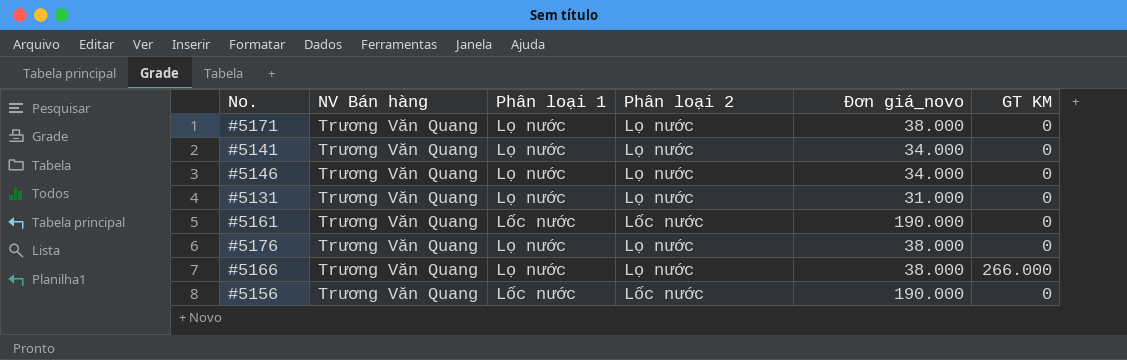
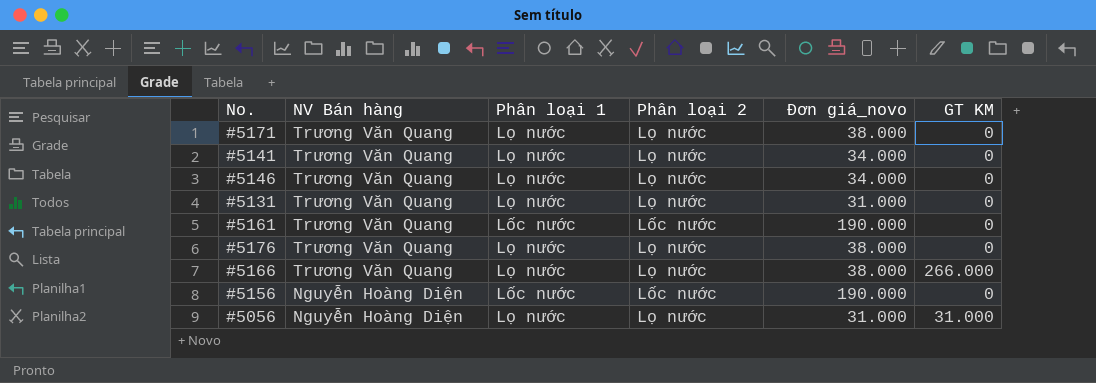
#5156 | NV Bán hàng: Trương Văn Quang -> Nguyễn Hoàng Diện
row #5056: none -> Nguyễn Hoàng Diện | Lọ nước | Lọ nước | 31.000 | 31.000

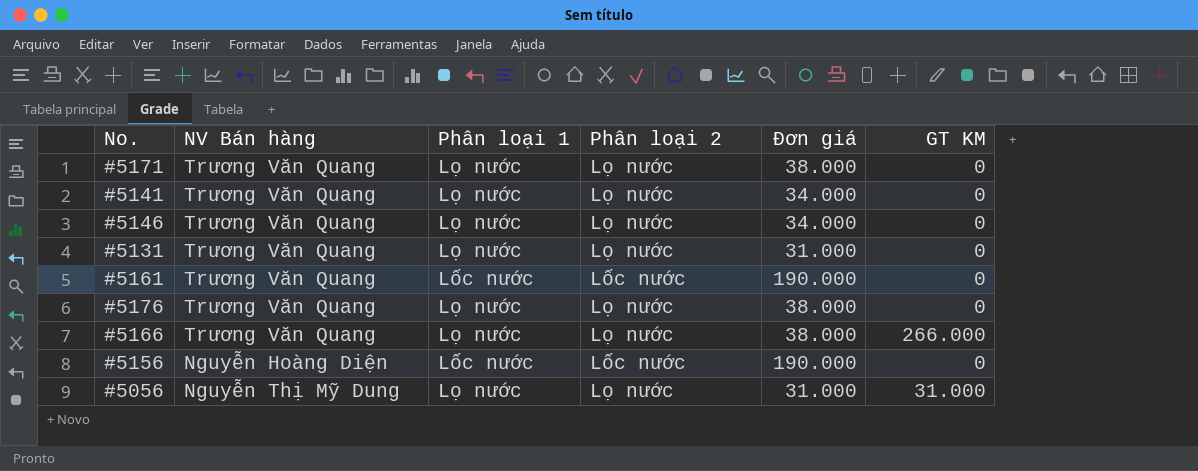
column name: Đơn giá_novo -> Đơn giá
#5056 | NV Bán hàng: Nguyễn Hoàng Diện -> Nguyễn Thị Mỹ Dung

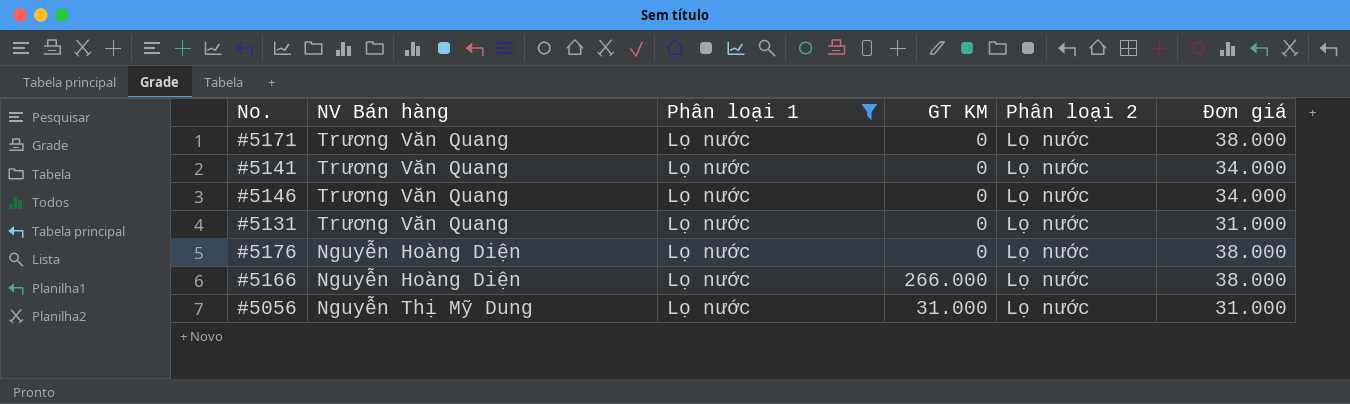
filter: none -> Phân loại 1 = Lọ nước
column GT KM | position: 6 -> 4
#5176 | NV Bán hàng: Trương Văn Quang -> Nguyễn Hoàng Diện
#5166 | NV Bán hàng: Trương Văn Quang -> Nguyễn Hoàng Diện

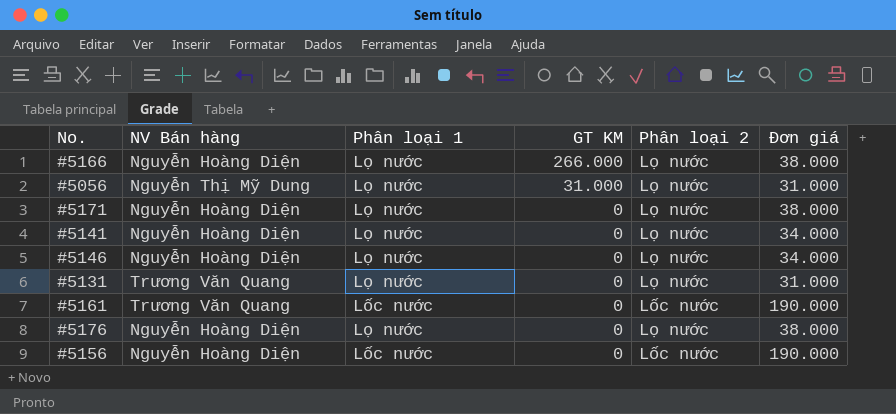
filter: Phân loại 1 = Lọ nước -> none
row order: none -> GT KM descending
#5171 | NV Bán hàng: Trương Văn Quang -> Nguyễn Hoàng Diện
#5141 | NV Bán hàng: Trương Văn Quang -> Nguyễn Hoàng Diện
#5146 | NV Bán hàng: Trương Văn Quang -> Nguyễn Hoàng Diện

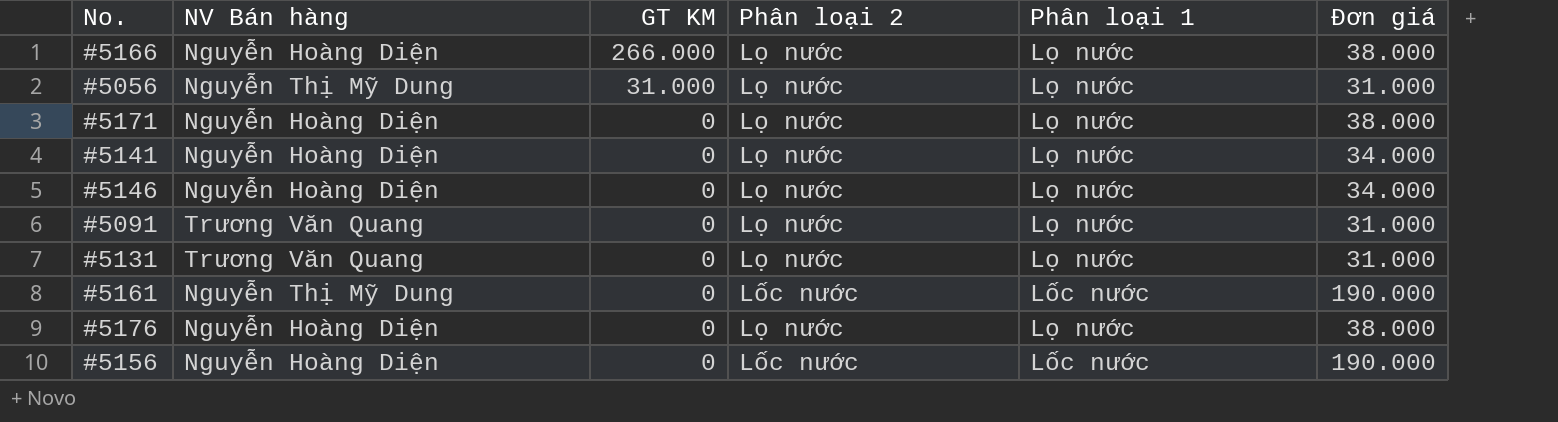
column Phân loại 1 | position: 3 -> 5
row #5091: none -> Trương Văn Quang | 0 | Lọ nước | Lọ nước | 31.000
#5161 | NV Bán hàng: Trương Văn Quang -> Nguyễn Thị Mỹ Dung

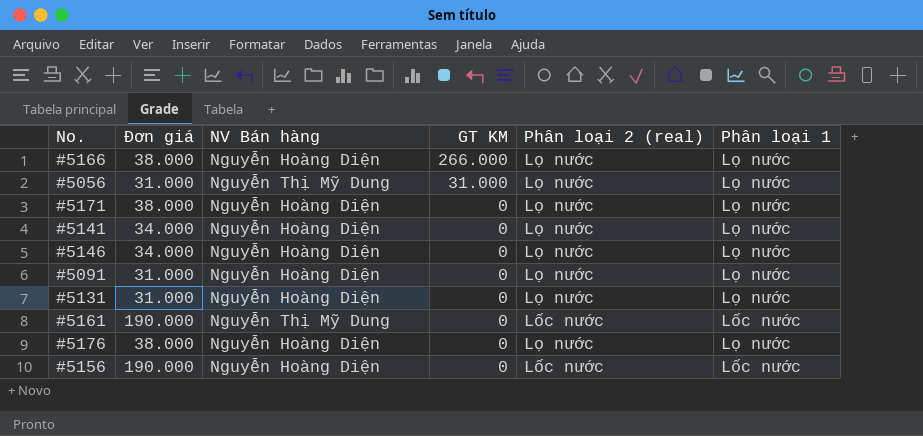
column Đơn giá | position: 6 -> 2
column name: Phân loại 2 -> Phân loại 2 (real)
#5091 | NV Bán hàng: Trương Văn Quang -> Nguyễn Hoàng Diện
#5131 | NV Bán hàng: Trương Văn Quang -> Nguyễn Hoàng Diện

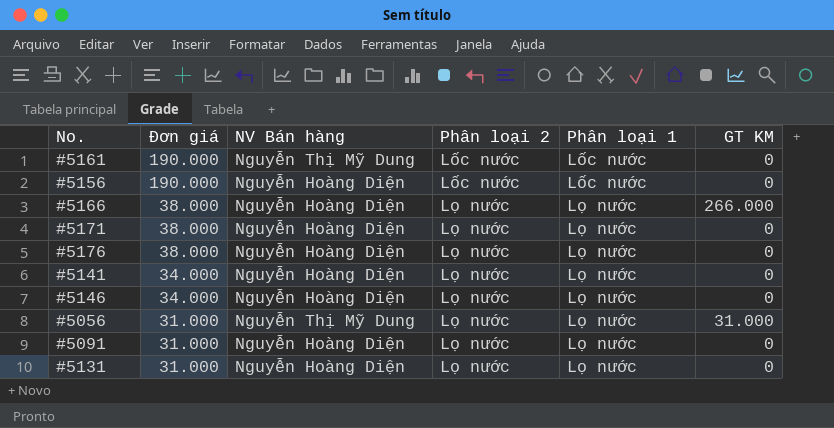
row order: GT KM descending -> Đơn giá descending
column name: Phân loại 2 (real) -> Phân loại 2
column GT KM | position: 4 -> 6

